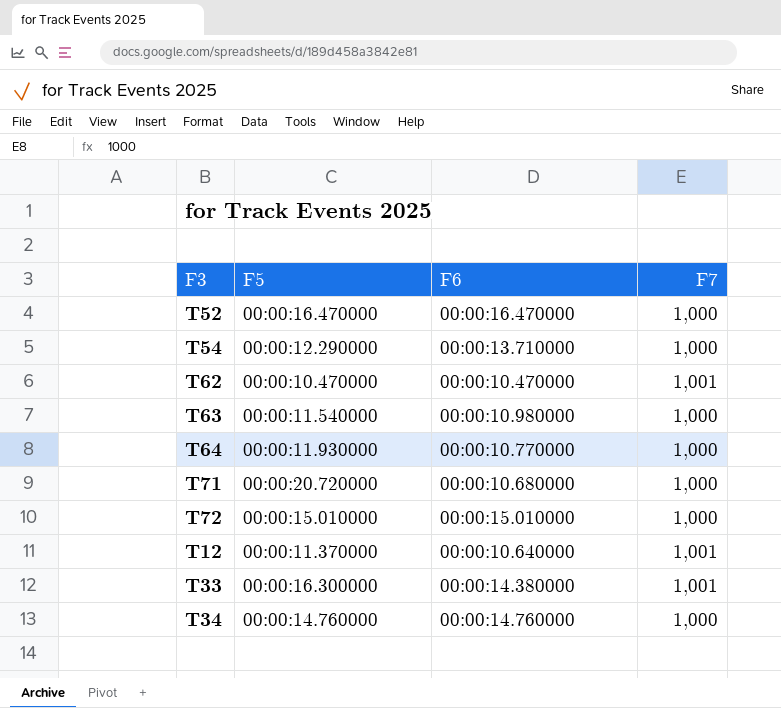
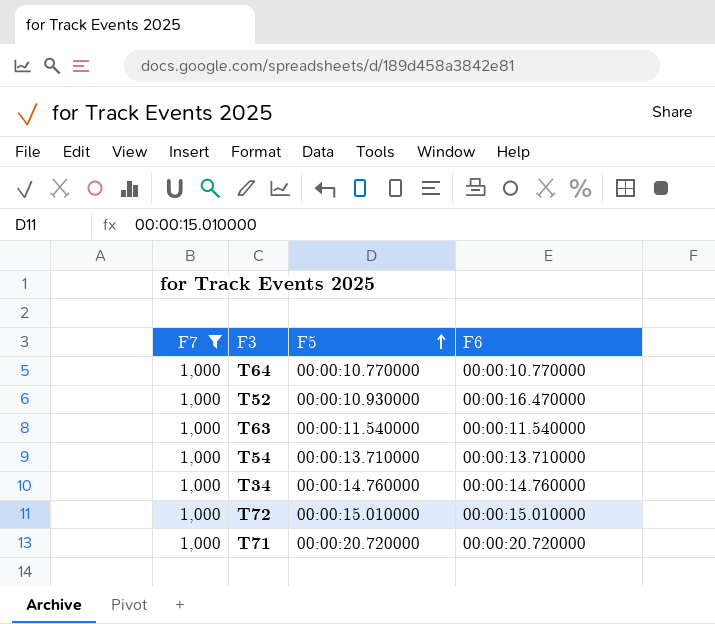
filter: none -> F7 = 1,000
row order: none -> F5 ascending
column F7 | position: 4 -> 1
T64 | F5: 00:00:11.930000 -> 00:00:10.770000
T52 | F5: 00:00:16.470000 -> 00:00:10.930000
T63 | F6: 00:00:10.980000 -> 00:00:11.540000
T54 | F5: 00:00:12.290000 -> 00:00:13.710000
T71 | F6: 00:00:10.680000 -> 00:00:20.720000

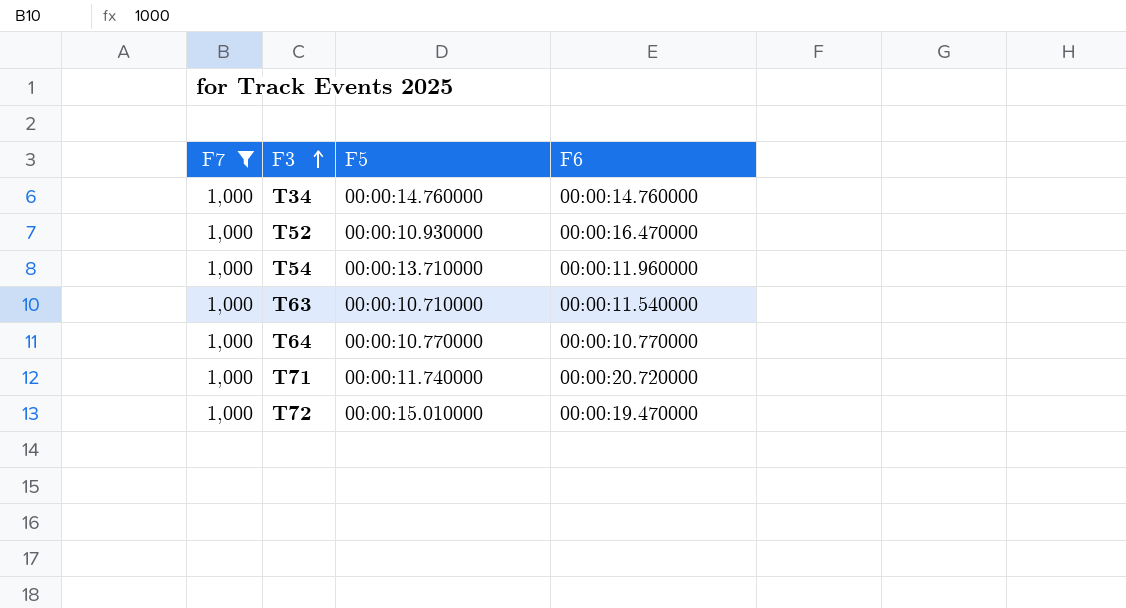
row order: F5 ascending -> F3 ascending
T54 | F6: 00:00:13.710000 -> 00:00:11.960000
T63 | F5: 00:00:11.540000 -> 00:00:10.710000
T71 | F5: 00:00:20.720000 -> 00:00:11.740000
T72 | F6: 00:00:15.010000 -> 00:00:19.470000

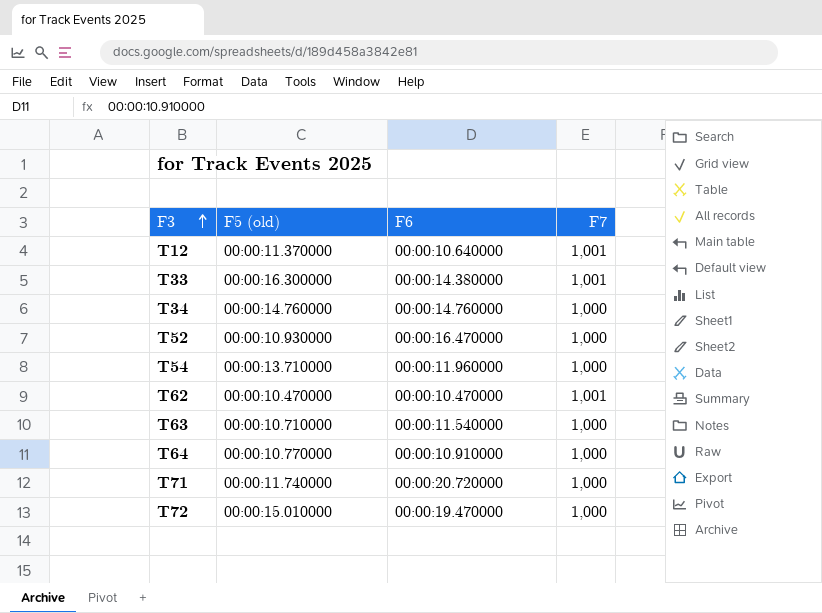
filter: F7 = 1,000 -> none
column name: F5 -> F5 (old)
column F7 | position: 1 -> 4
T64 | F6: 00:00:10.770000 -> 00:00:10.910000

